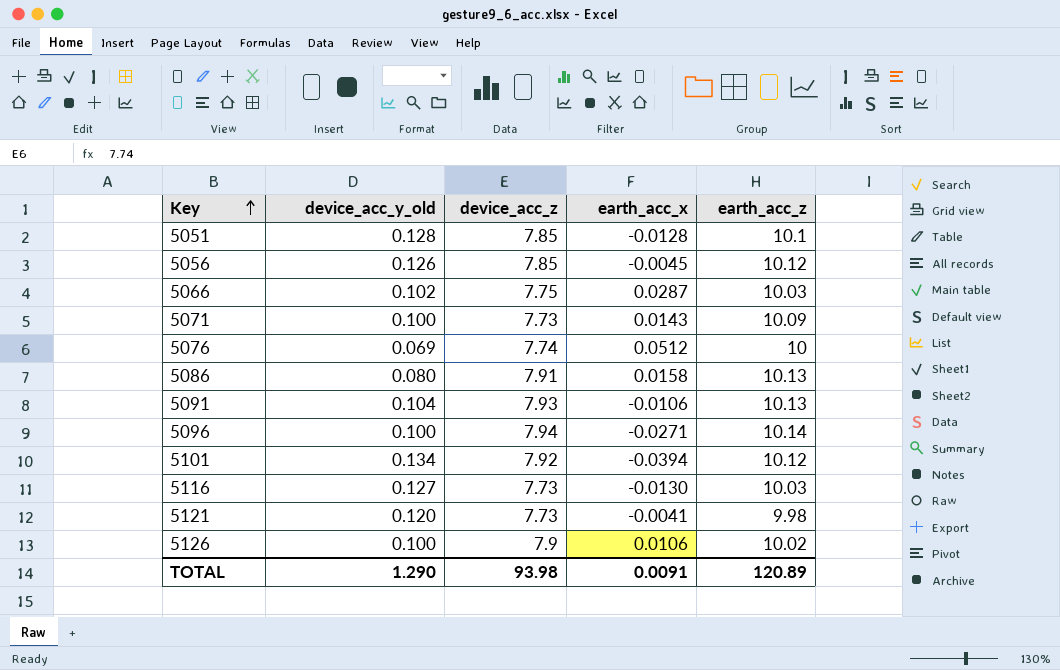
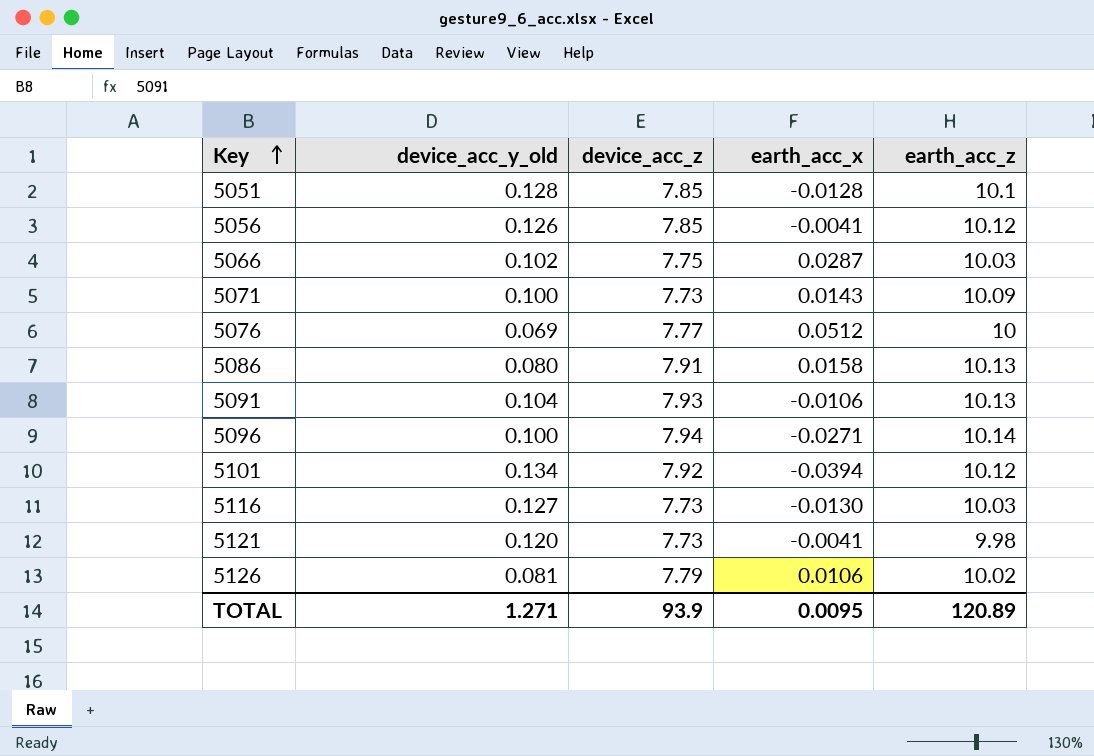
5056 | earth_acc_x: -0.0045 -> -0.0041
5076 | device_acc_z: 7.74 -> 7.77
5126 | device_acc_y_old: 0.100 -> 0.081
5126 | device_acc_z: 7.9 -> 7.79
TOTAL | device_acc_y_old: 1.290 -> 1.271
TOTAL | device_acc_z: 93.98 -> 93.9
TOTAL | earth_acc_x: 0.0091 -> 0.0095

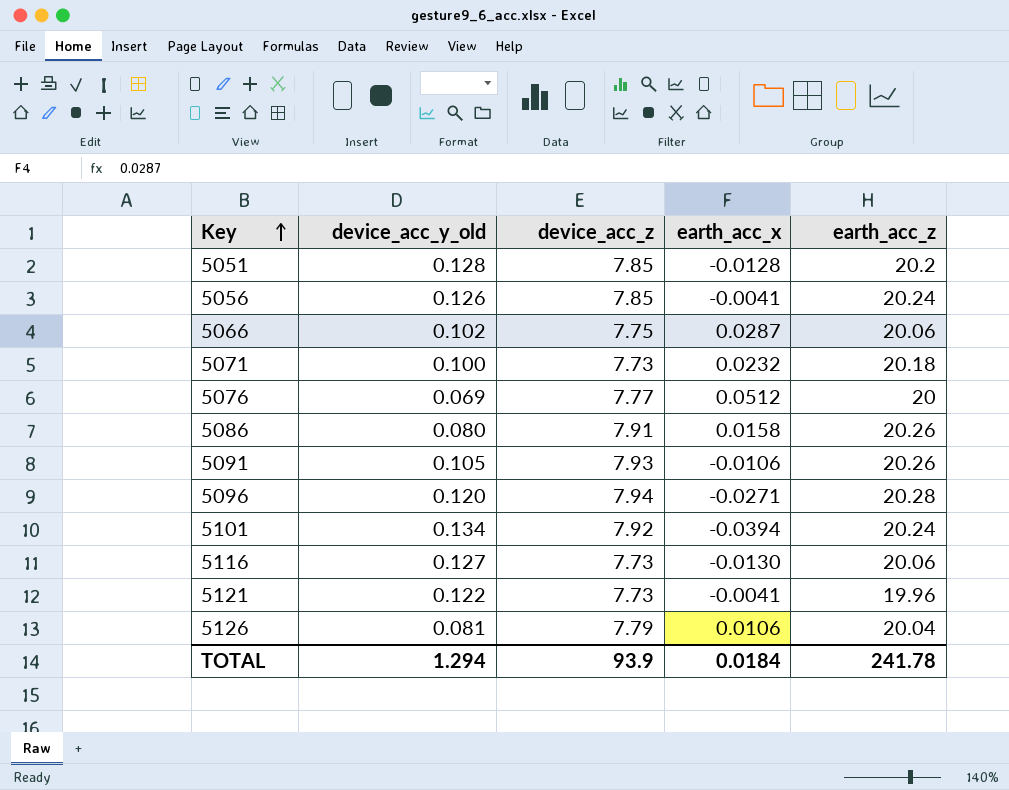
5051 | earth_acc_z: 10.1 -> 20.2
5056 | earth_acc_z: 10.12 -> 20.24
5066 | earth_acc_z: 10.03 -> 20.06
5071 | earth_acc_x: 0.0143 -> 0.0232
5071 | earth_acc_z: 10.09 -> 20.18
5076 | earth_acc_z: 10 -> 20
5086 | earth_acc_z: 10.13 -> 20.26
5091 | device_acc_y_old: 0.104 -> 0.105
5091 | earth_acc_z: 10.13 -> 20.26
5096 | device_acc_y_old: 0.100 -> 0.120
5096 | earth_acc_z: 10.14 -> 20.28
5101 | earth_acc_z: 10.12 -> 20.24
5116 | earth_acc_z: 10.03 -> 20.06
5121 | device_acc_y_old: 0.120 -> 0.122
5121 | earth_acc_z: 9.98 -> 19.96
5126 | earth_acc_z: 10.02 -> 20.04
TOTAL | device_acc_y_old: 1.271 -> 1.294
TOTAL | earth_acc_x: 0.0095 -> 0.0184
TOTAL | earth_acc_z: 120.89 -> 241.78

